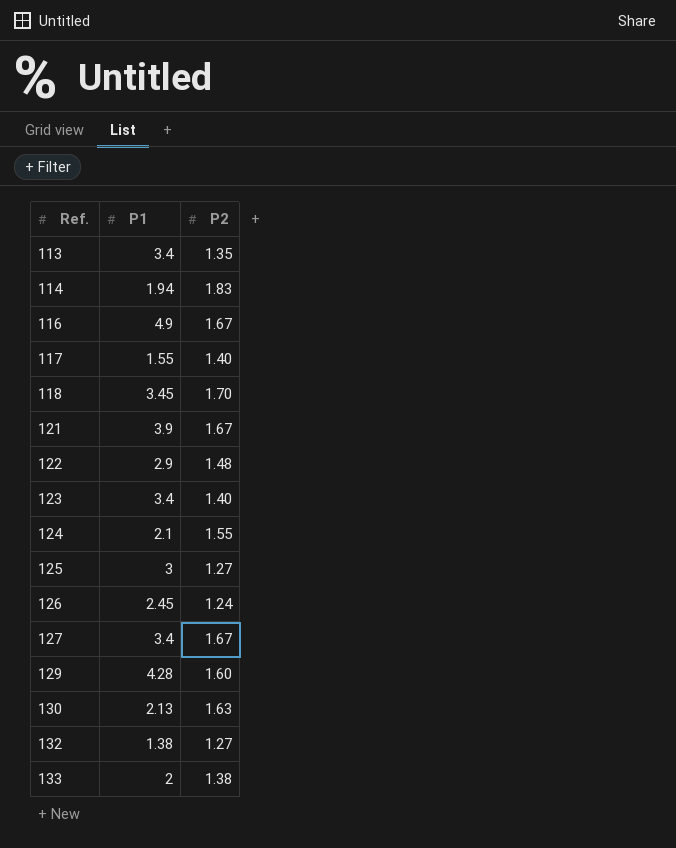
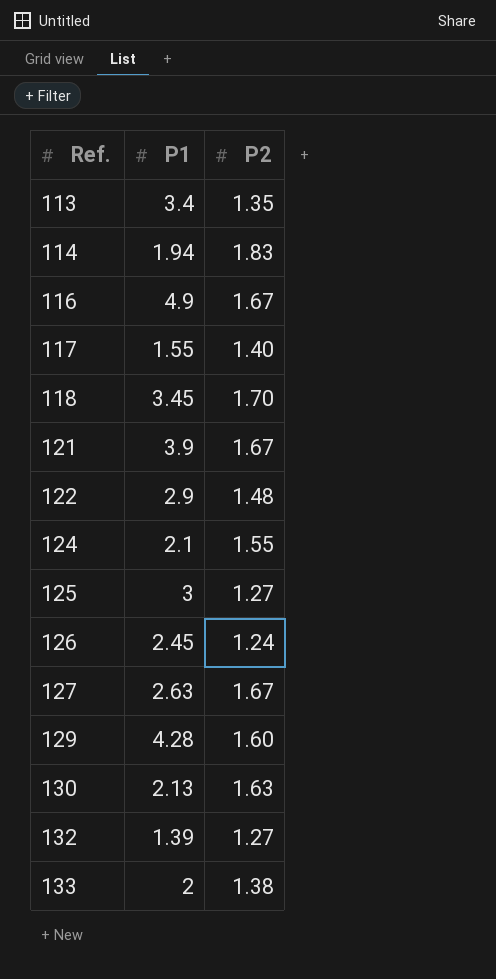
row 123: 3.4 | 1.40 -> none
127 | P1: 3.4 -> 2.63
132 | P1: 1.38 -> 1.39

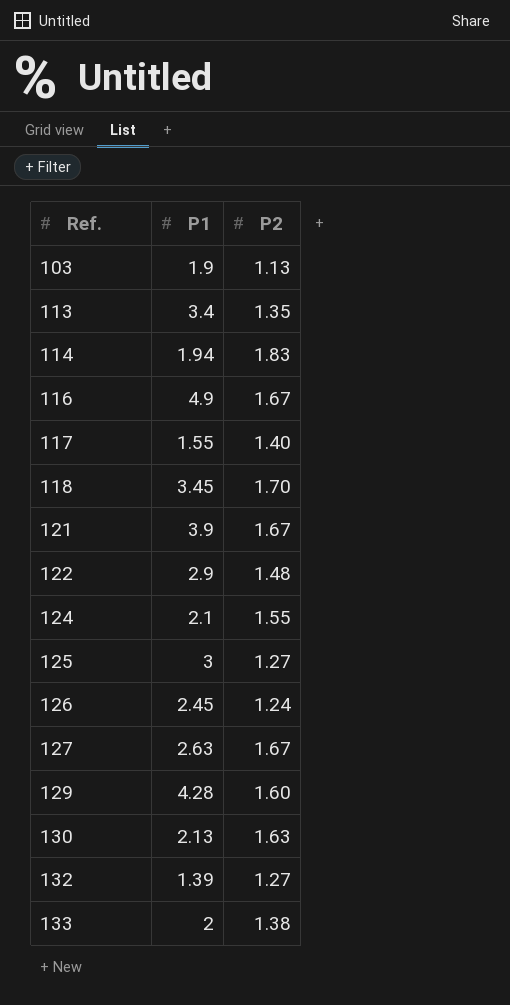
row 103: none -> 1.9 | 1.13

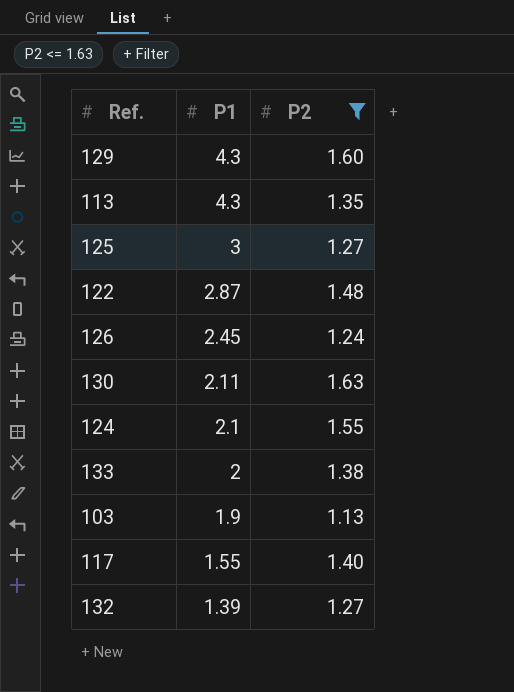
filter: none -> P2 <= 1.63
row order: Ref. ascending -> P1 descending
129 | P1: 4.28 -> 4.3
113 | P1: 3.4 -> 4.3
122 | P1: 2.9 -> 2.87
130 | P1: 2.13 -> 2.11

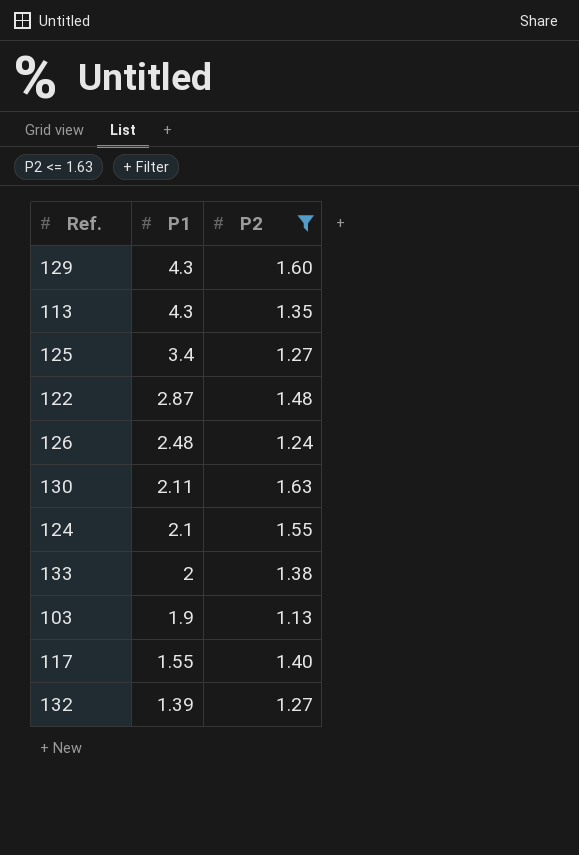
125 | P1: 3 -> 3.4
126 | P1: 2.45 -> 2.48

